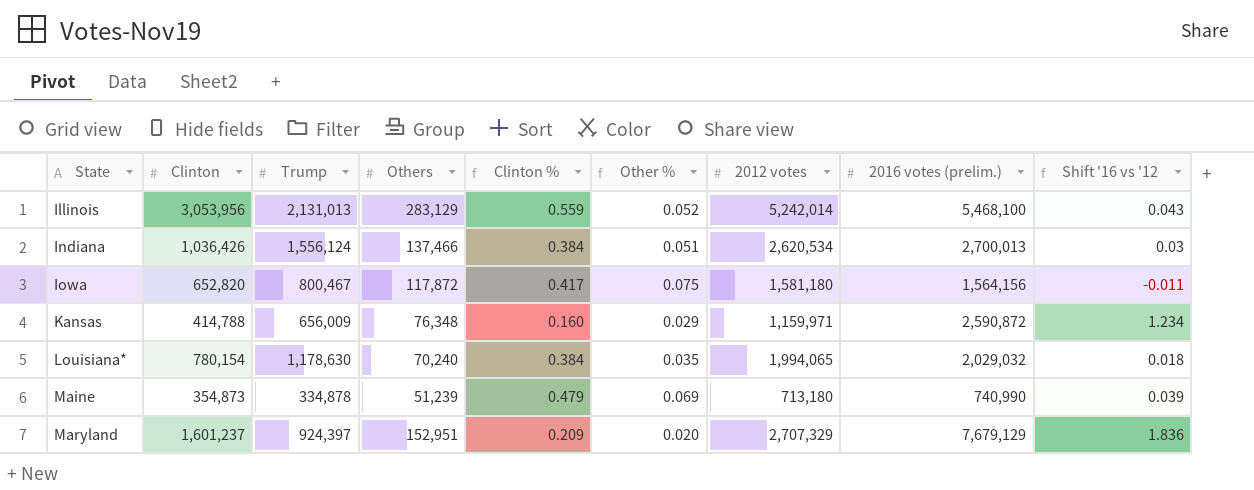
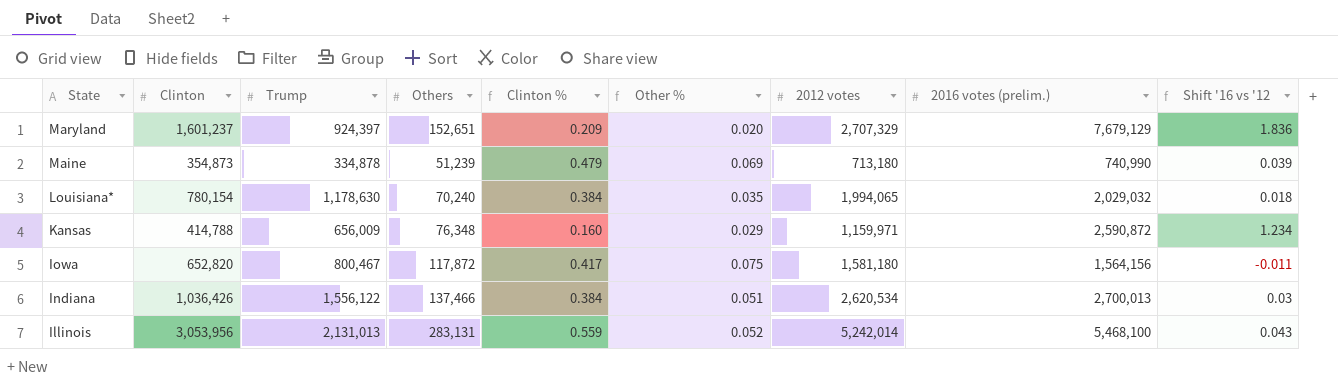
row order: State ascending -> State descending
Maryland | Others: 152,951 -> 152,651
Indiana | Trump: 1,556,124 -> 1,556,122
Illinois | Others: 283,129 -> 283,131

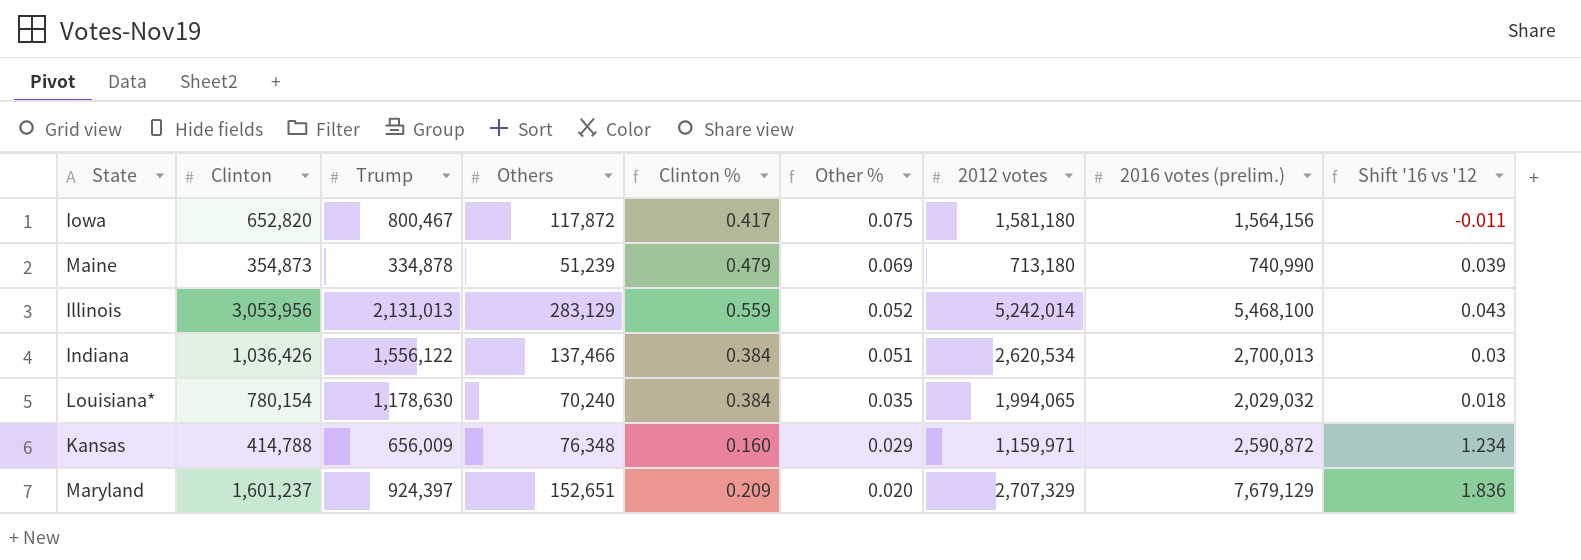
row order: State descending -> Other % descending
Illinois | Others: 283,131 -> 283,129

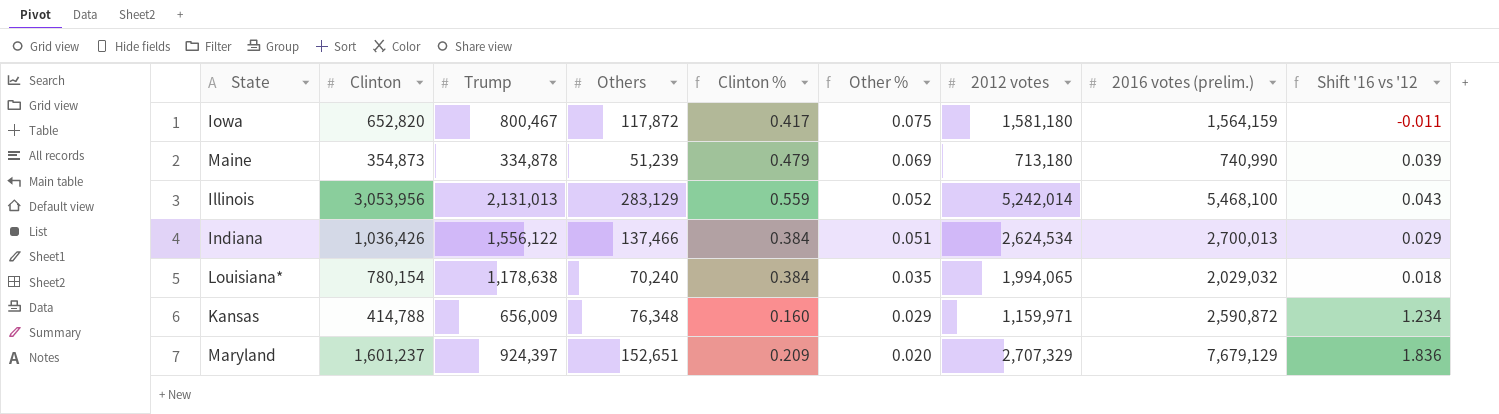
Iowa | 2016 votes (prelim.): 1,564,156 -> 1,564,159
Indiana | 2012 votes: 2,620,534 -> 2,624,534
Indiana | Shift '16 vs '12: 0.03 -> 0.029
Louisiana* | Trump: 1,178,630 -> 1,178,638

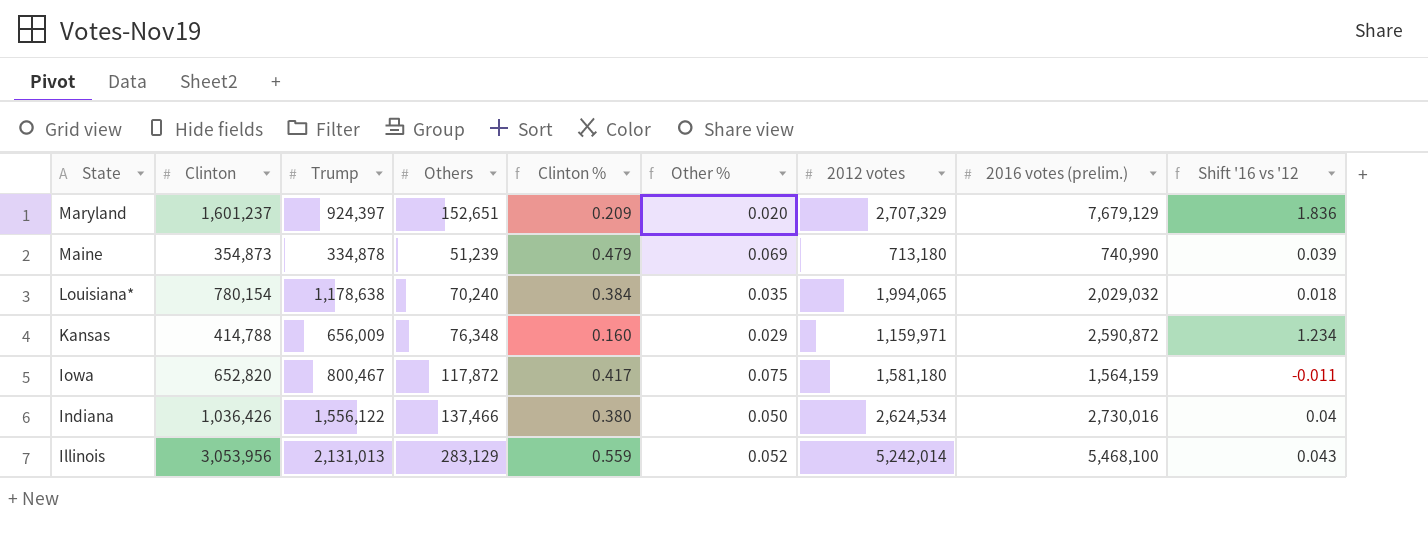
row order: Other % descending -> State descending
Indiana | Clinton %: 0.384 -> 0.380
Indiana | Other %: 0.051 -> 0.050
Indiana | 2016 votes (prelim.): 2,700,013 -> 2,730,016
Indiana | Shift '16 vs '12: 0.029 -> 0.04

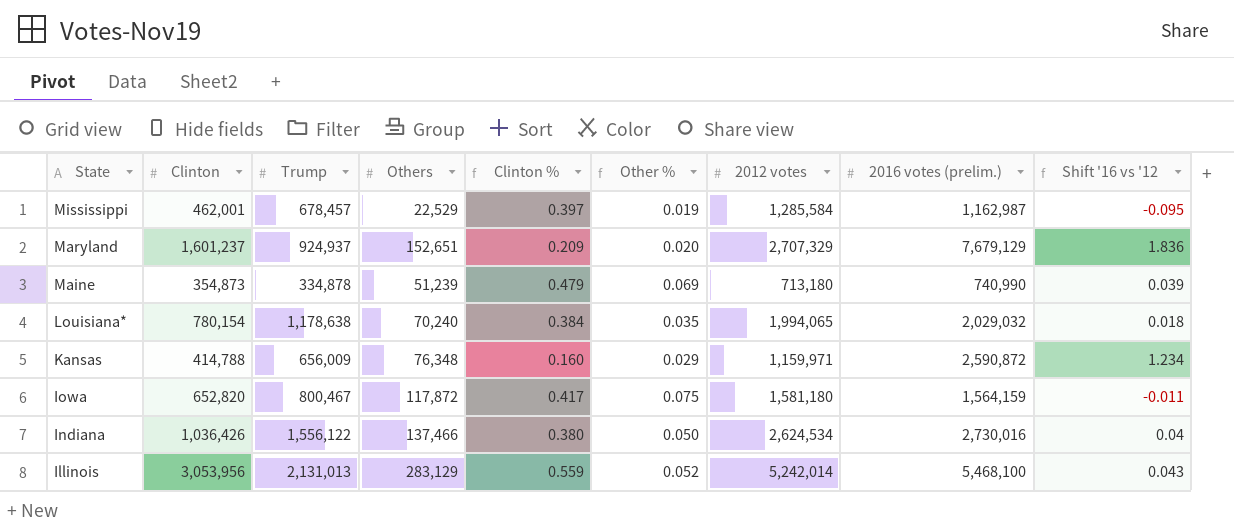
row Mississippi: none -> 462,001 | 678,457 | 22,529 | 0.397 | 0.019 | 1,285,584 | 1,162,987 | -0.095
Maryland | Trump: 924,397 -> 924,937

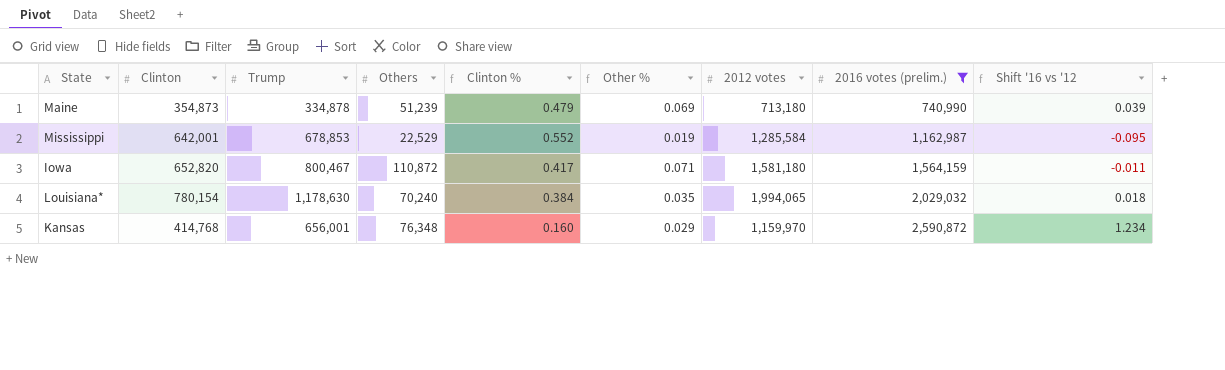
filter: none -> 2016 votes (prelim.) <= 2,590,872
row order: State descending -> 2016 votes (prelim.) ascending
Mississippi | Clinton: 462,001 -> 642,001
Mississippi | Trump: 678,457 -> 678,853
Mississippi | Clinton %: 0.397 -> 0.552
Iowa | Others: 117,872 -> 110,872
Iowa | Other %: 0.075 -> 0.071
Louisiana* | Trump: 1,178,638 -> 1,178,630
Kansas | Clinton: 414,788 -> 414,768
Kansas | Trump: 656,009 -> 656,001
Kansas | 2012 votes: 1,159,971 -> 1,159,970

